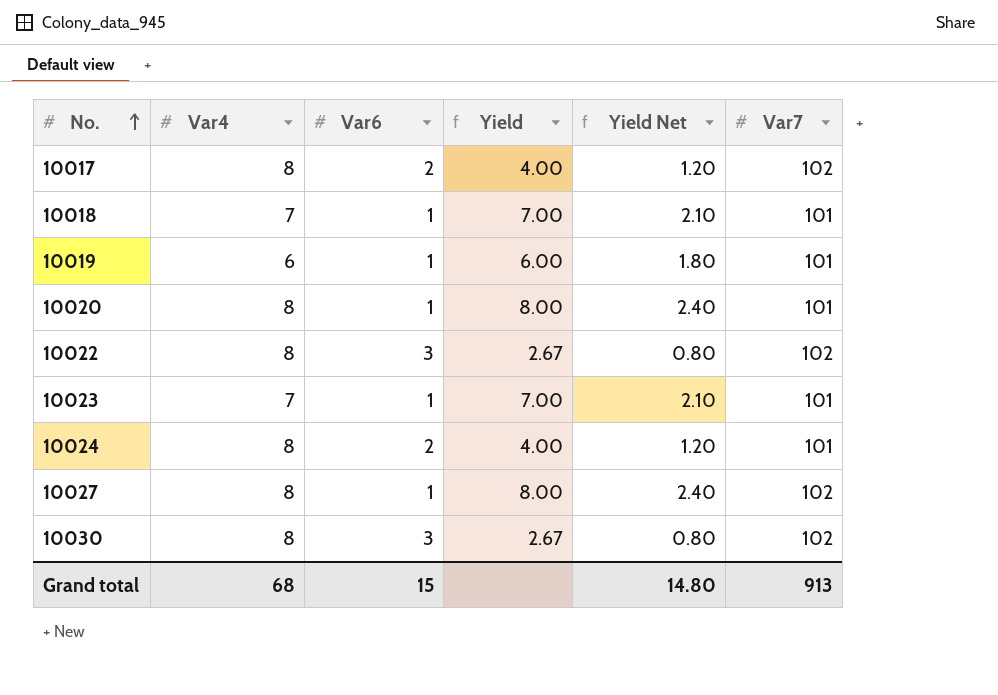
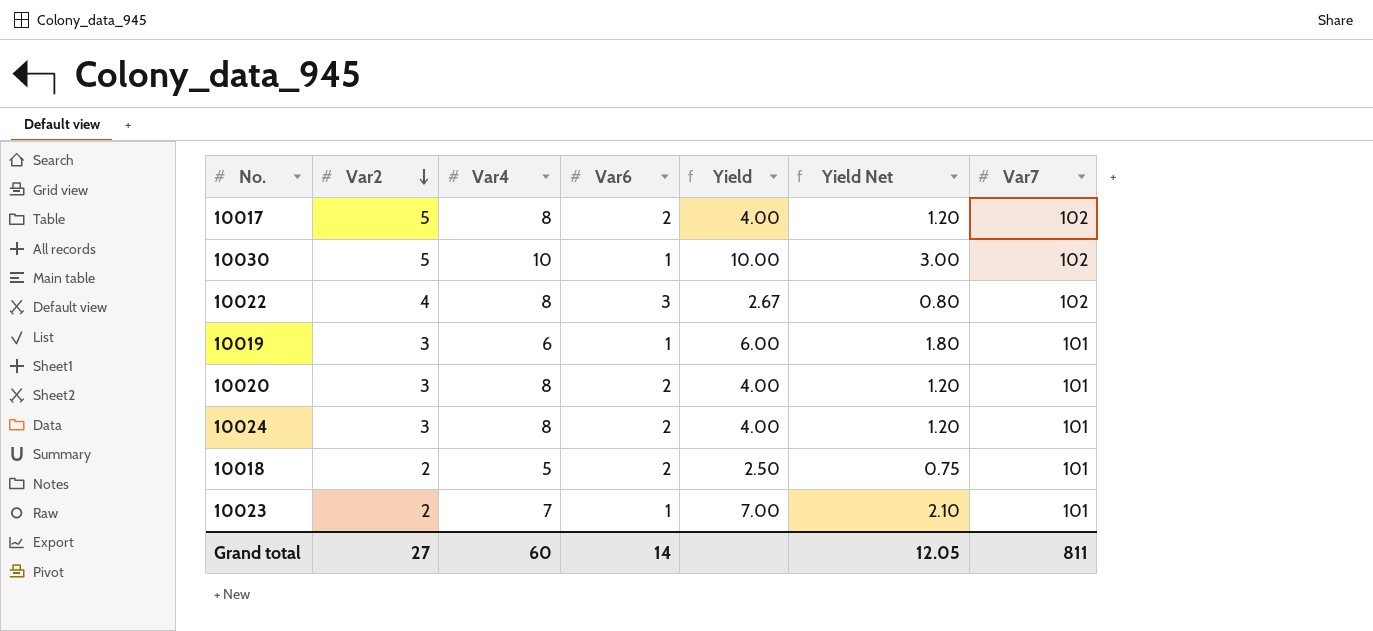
row order: No. ascending -> Var2 descending
column Var2 | position: none -> 2
row 10027: 8 | 1 | 8.00 | 2.40 | 102 -> none
10030 | Var4: 8 -> 10
10030 | Var6: 3 -> 1
10030 | Yield: 2.67 -> 10.00
10030 | Yield Net: 0.80 -> 3.00
10020 | Var6: 1 -> 2
10020 | Yield: 8.00 -> 4.00
10020 | Yield Net: 2.40 -> 1.20
10018 | Var4: 7 -> 5
10018 | Var6: 1 -> 2
10018 | Yield: 7.00 -> 2.50
10018 | Yield Net: 2.10 -> 0.75
Grand total | Var4: 68 -> 60
Grand total | Var6: 15 -> 14
Grand total | Yield Net: 14.80 -> 12.05
Grand total | Var7: 913 -> 811

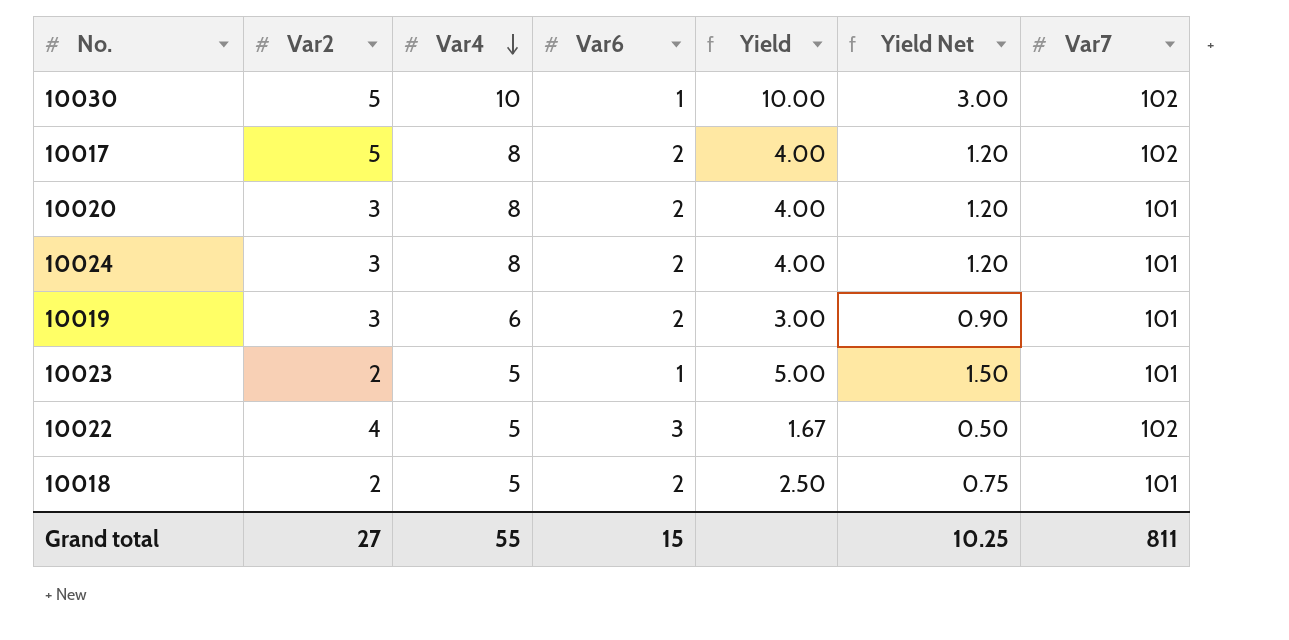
row order: Var2 descending -> Var4 descending
10019 | Var6: 1 -> 2
10019 | Yield: 6.00 -> 3.00
10019 | Yield Net: 1.80 -> 0.90
10023 | Var4: 7 -> 5
10023 | Yield: 7.00 -> 5.00
10023 | Yield Net: 2.10 -> 1.50
10022 | Var4: 8 -> 5
10022 | Yield: 2.67 -> 1.67
10022 | Yield Net: 0.80 -> 0.50
Grand total | Var4: 60 -> 55
Grand total | Var6: 14 -> 15
Grand total | Yield Net: 12.05 -> 10.25

